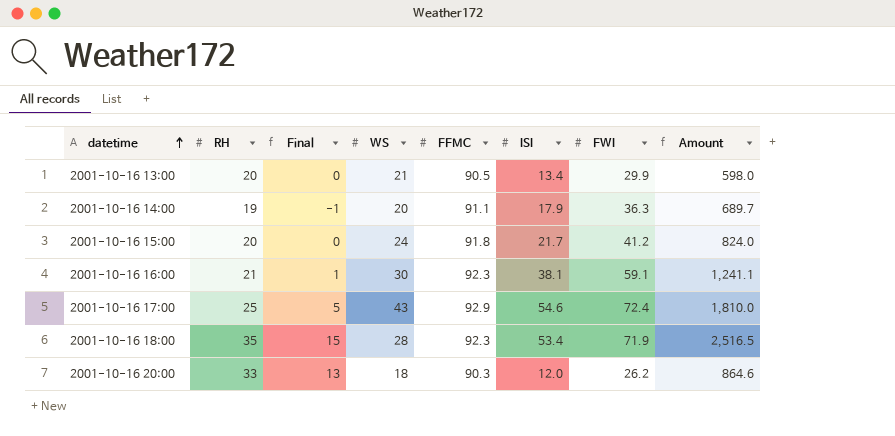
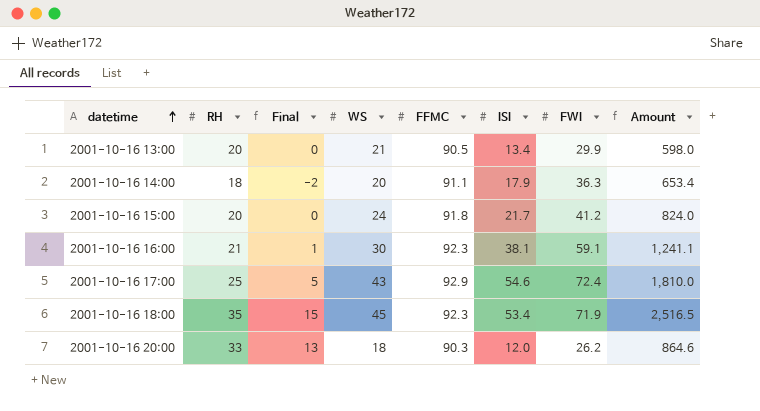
2001-10-16 14:00 | RH: 19 -> 18
2001-10-16 14:00 | Final: -1 -> -2
2001-10-16 14:00 | Amount: 689.7 -> 653.4
2001-10-16 18:00 | WS: 28 -> 45

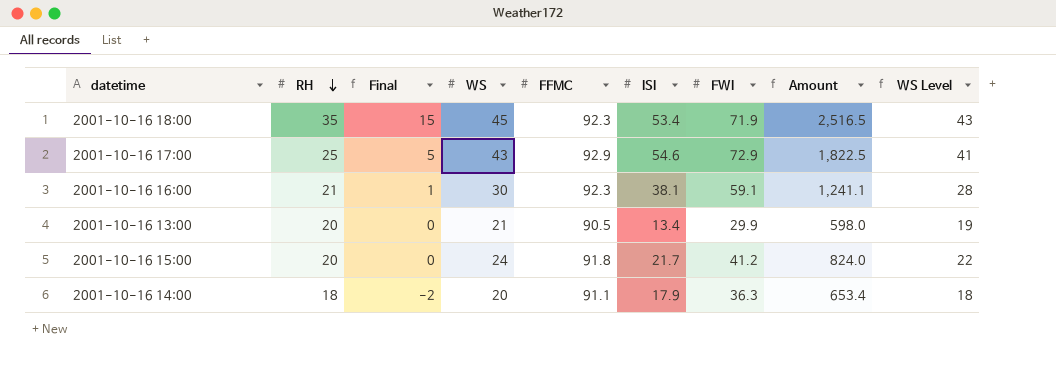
row order: datetime ascending -> RH descending
column WS Level | formula: none -> [WS] - 2
row 2001-10-16 20:00: 33 | 13 | 18 | 90.3 | 12.0 | 26.2 | 864.6 -> none
2001-10-16 17:00 | FWI: 72.4 -> 72.9
2001-10-16 17:00 | Amount: 1,810.0 -> 1,822.5

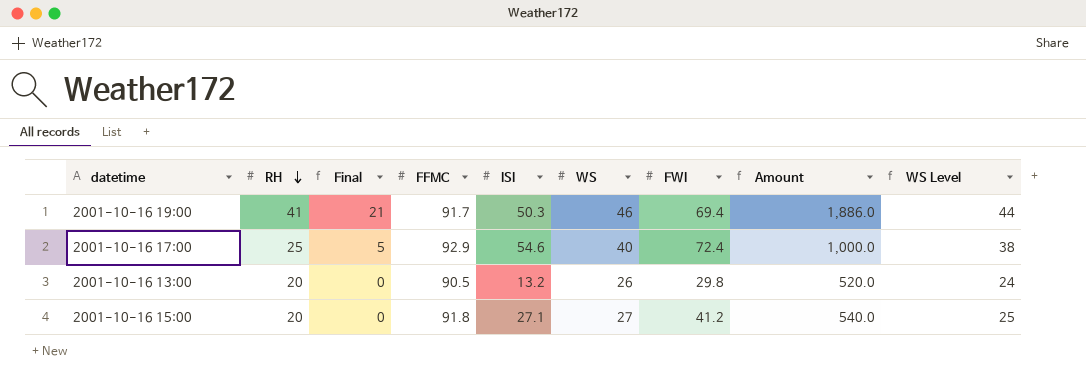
column WS | position: 4 -> 6
column Amount | formula: [RH] * [FWI] -> [RH] * [WS]
row 2001-10-16 18:00: 35 | 15 | 45 | 92.3 | 53.4 | 71.9 | 2,516.5 | 43 -> none
row 2001-10-16 16:00: 21 | 1 | 30 | 92.3 | 38.1 | 59.1 | 1,241.1 | 28 -> none
row 2001-10-16 14:00: 18 | -2 | 20 | 91.1 | 17.9 | 36.3 | 653.4 | 18 -> none
row 2001-10-16 19:00: none -> 41 | 21 | 91.7 | 50.3 | 46 | 69.4 | 1,886.0 | 44
2001-10-16 17:00 | WS: 43 -> 40
2001-10-16 17:00 | FWI: 72.9 -> 72.4
2001-10-16 17:00 | WS Level: 41 -> 38
2001-10-16 13:00 | ISI: 13.4 -> 13.2
2001-10-16 13:00 | WS: 21 -> 26
2001-10-16 13:00 | FWI: 29.9 -> 29.8
2001-10-16 13:00 | WS Level: 19 -> 24
2001-10-16 15:00 | ISI: 21.7 -> 27.1
2001-10-16 15:00 | WS: 24 -> 27
2001-10-16 15:00 | WS Level: 22 -> 25

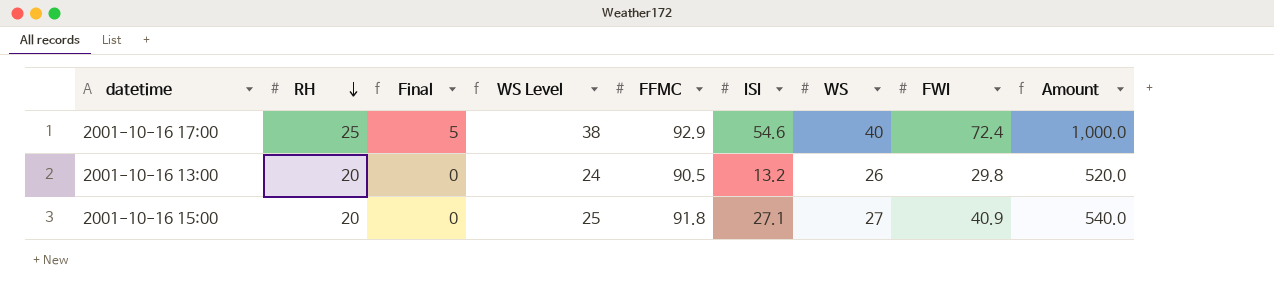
column WS Level | position: 9 -> 4
row 2001-10-16 19:00: 41 | 21 | 91.7 | 50.3 | 46 | 69.4 | 1,886.0 | 44 -> none
2001-10-16 15:00 | FWI: 41.2 -> 40.9

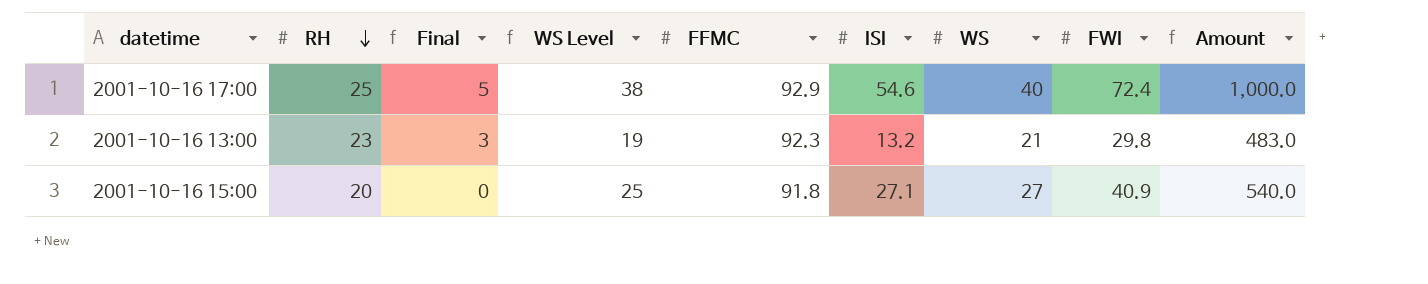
2001-10-16 13:00 | RH: 20 -> 23
2001-10-16 13:00 | Final: 0 -> 3
2001-10-16 13:00 | WS Level: 24 -> 19
2001-10-16 13:00 | FFMC: 90.5 -> 92.3
2001-10-16 13:00 | WS: 26 -> 21
2001-10-16 13:00 | Amount: 520.0 -> 483.0

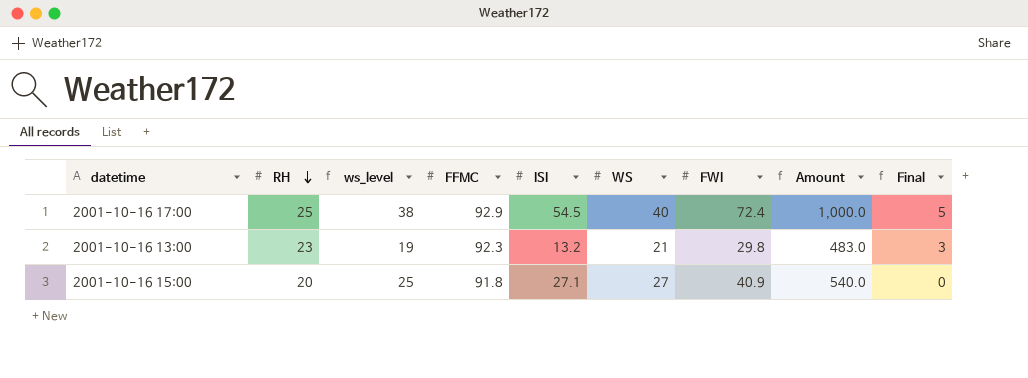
column name: WS Level -> ws_level
column Final | position: 3 -> 9
2001-10-16 17:00 | ISI: 54.6 -> 54.5

